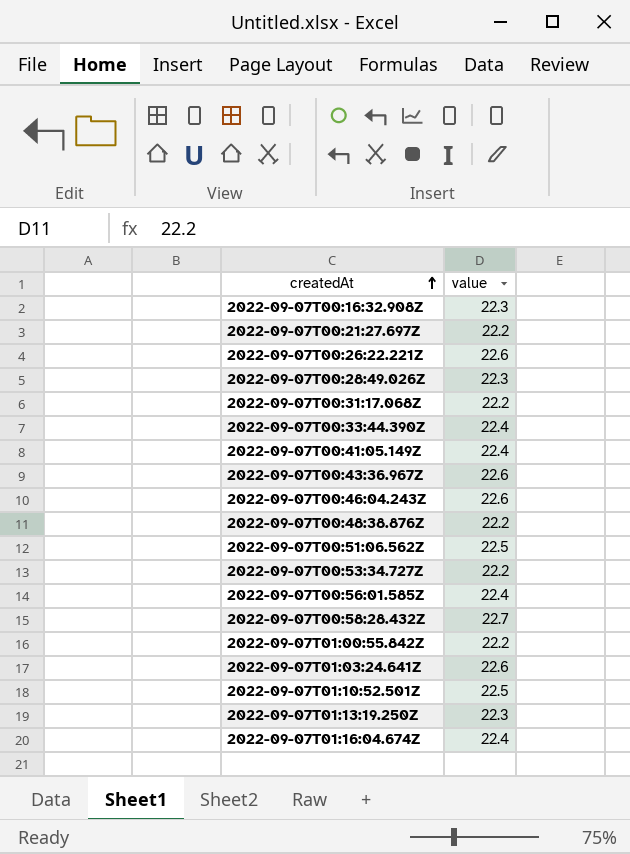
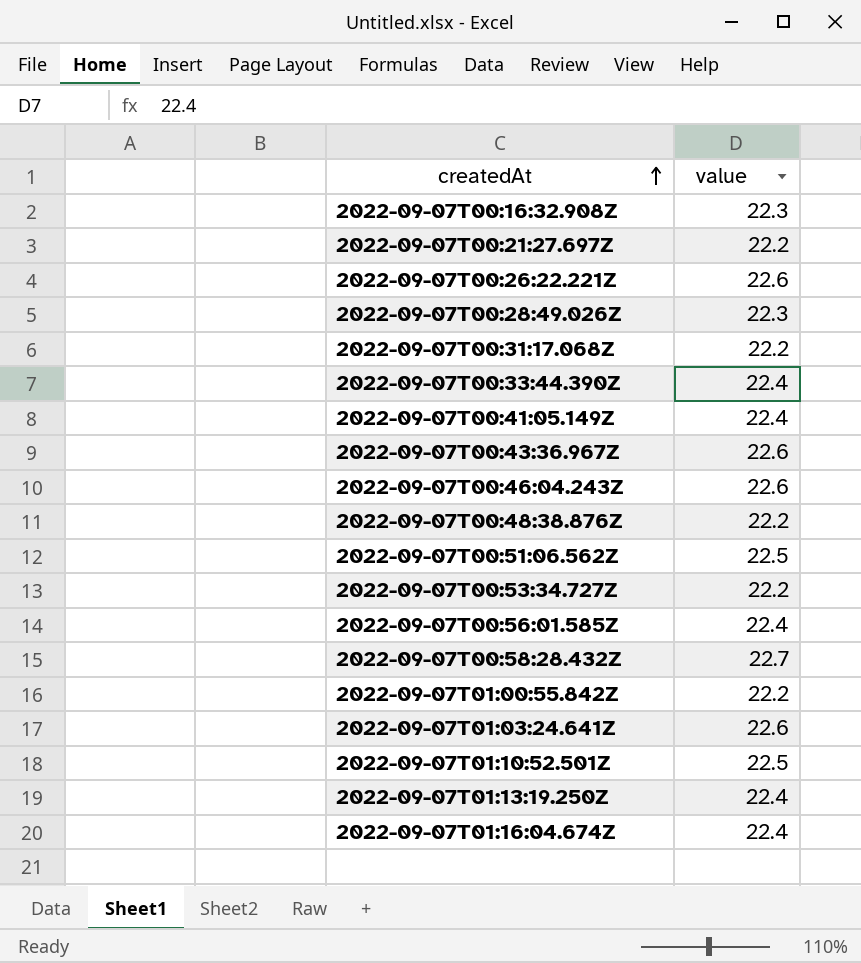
2022-09-07T01:13:19.250Z | value: 22.3 -> 22.4

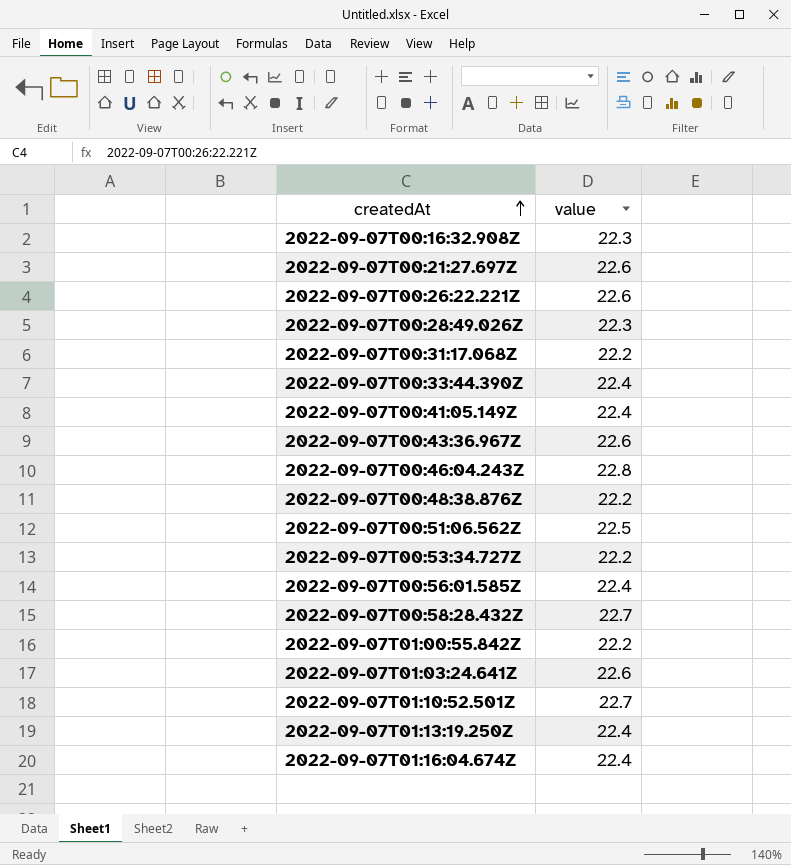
2022-09-07T00:21:27.697Z | value: 22.2 -> 22.6
2022-09-07T00:46:04.243Z | value: 22.6 -> 22.8
2022-09-07T01:10:52.501Z | value: 22.5 -> 22.7

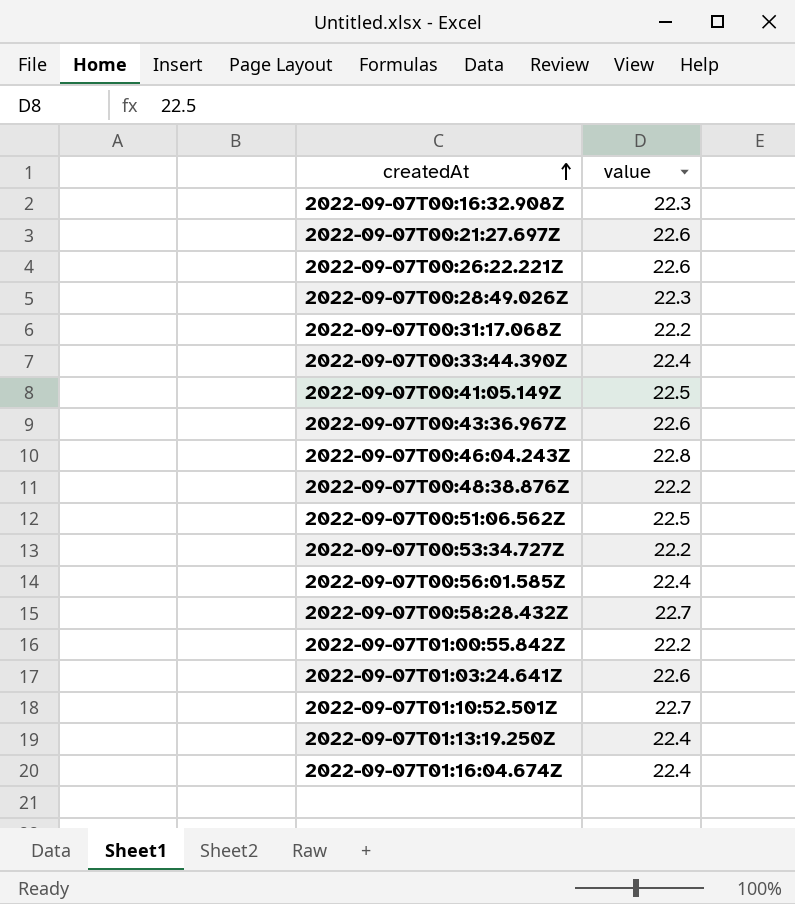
2022-09-07T00:41:05.149Z | value: 22.4 -> 22.5

